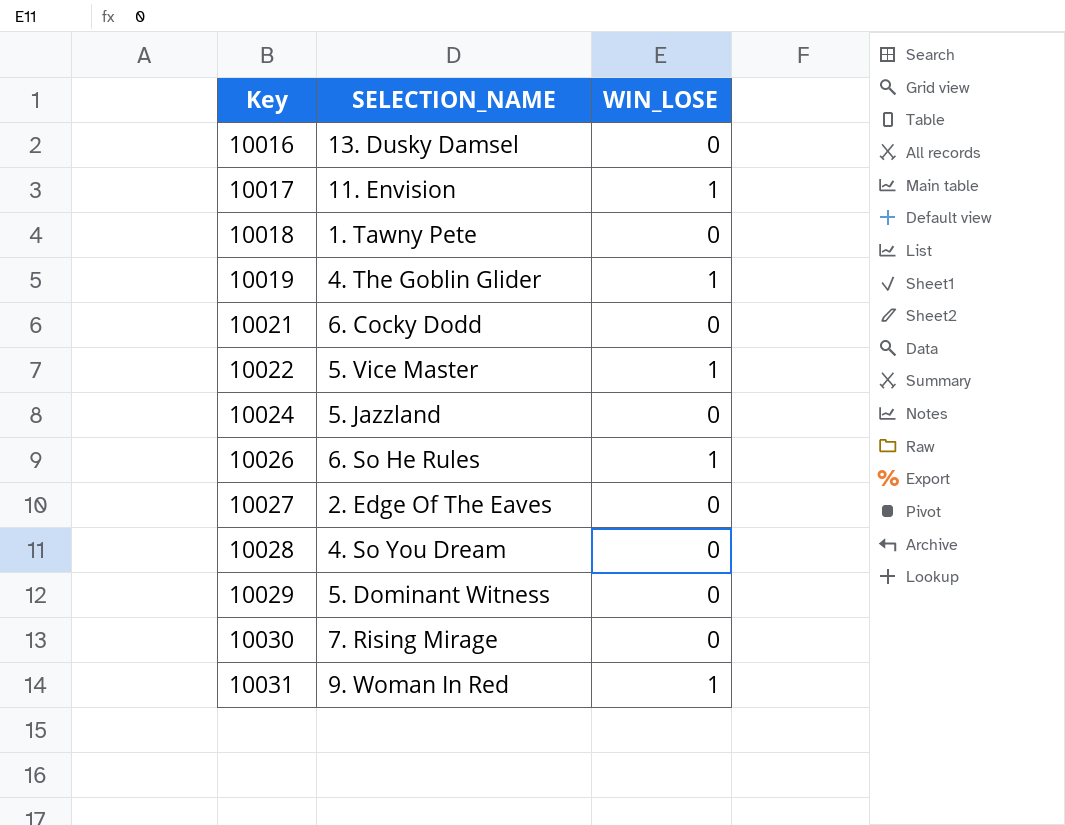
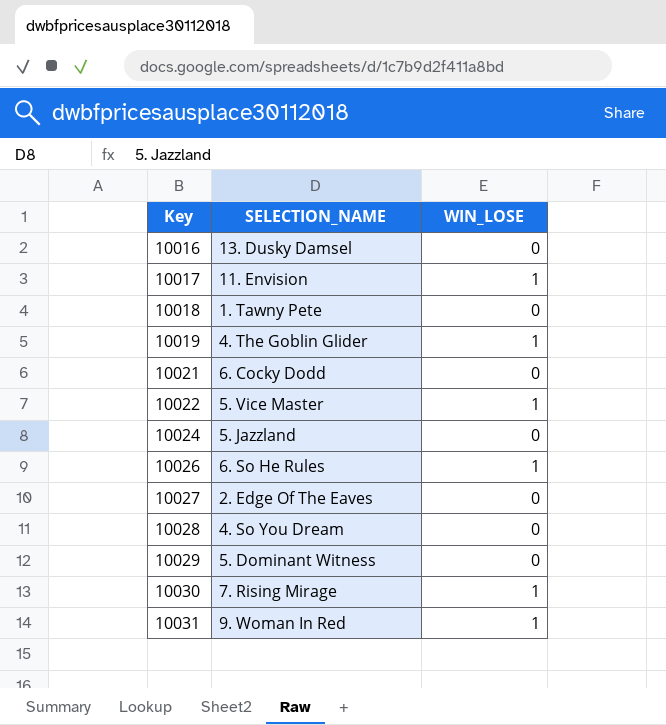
10030 | WIN_LOSE: 0 -> 1

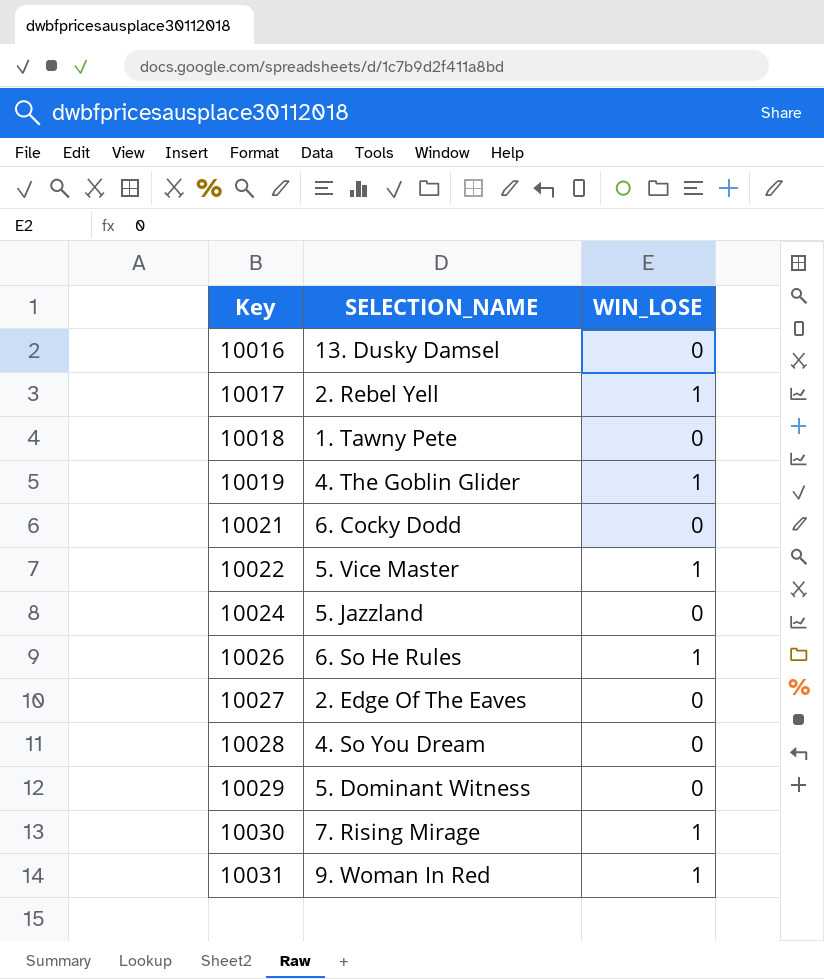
10017 | SELECTION_NAME: 11. Envision -> 2. Rebel Yell

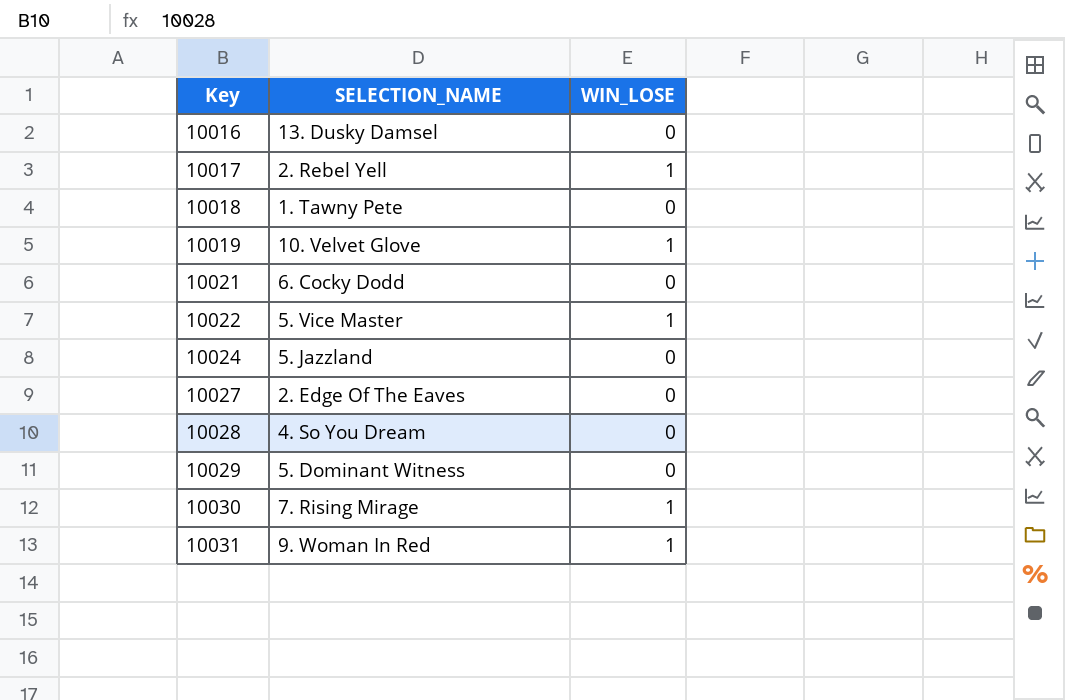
row 10026: 6. So He Rules | 1 -> none
10019 | SELECTION_NAME: 4. The Goblin Glider -> 10. Velvet Glove

